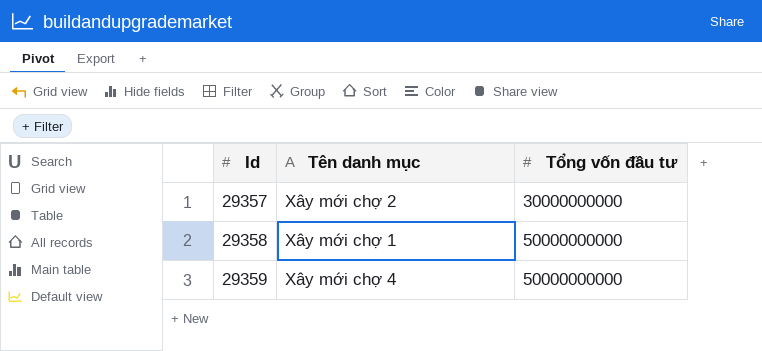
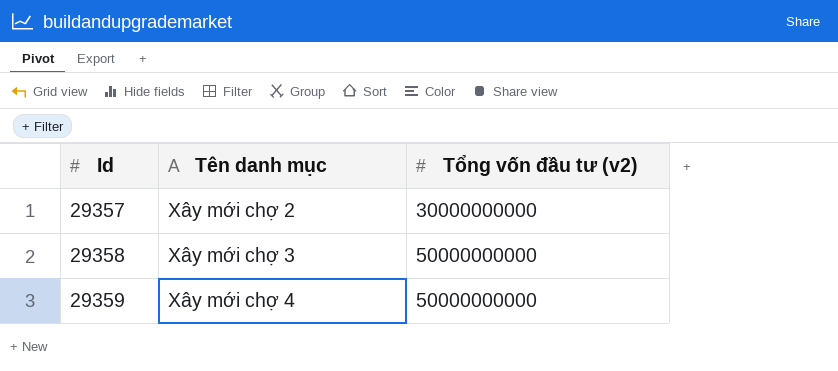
column name: Tổng vốn đầu tư -> Tổng vốn đầu tư (v2)
29358 | Tên danh mục: Xây mới chợ 1 -> Xây mới chợ 3

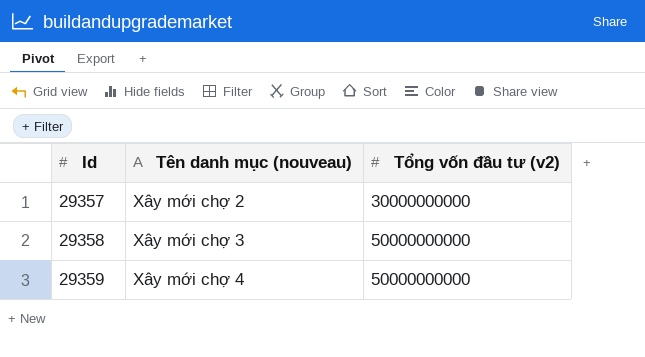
column name: Tên danh mục -> Tên danh mục (nouveau)

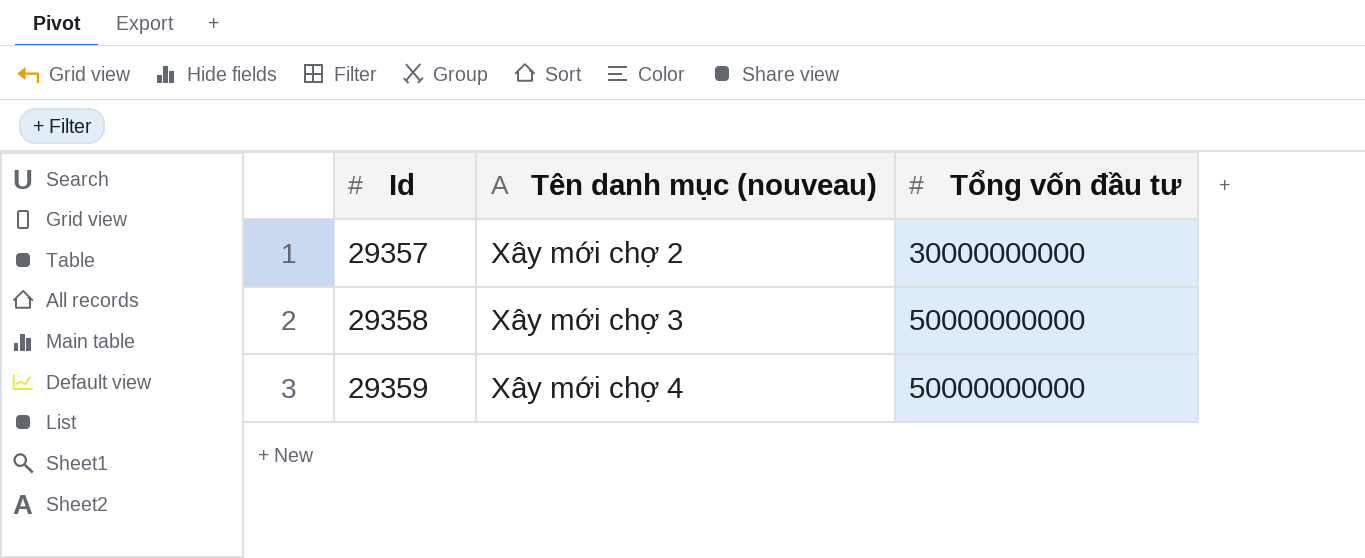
column name: Tổng vốn đầu tư (v2) -> Tổng vốn đầu tư

